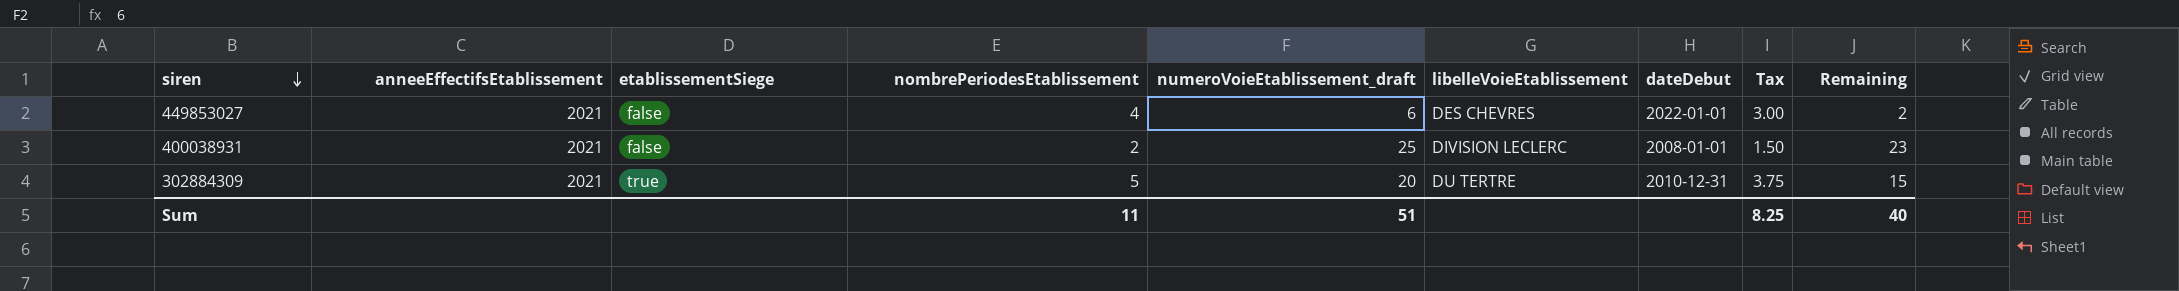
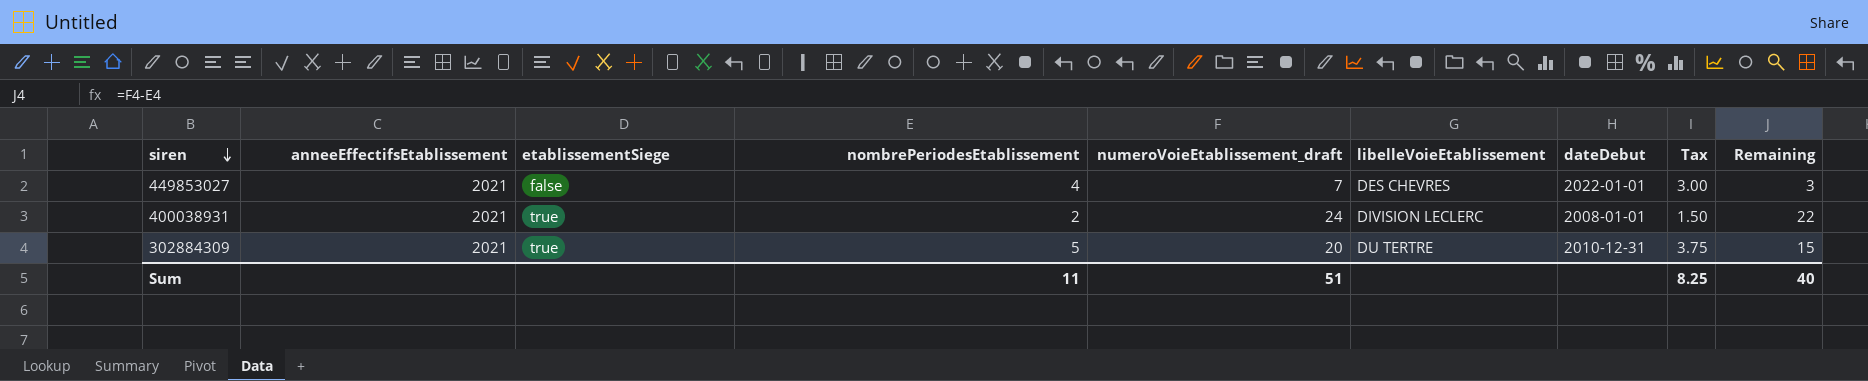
449853027 | numeroVoieEtablissement_draft: 6 -> 7
449853027 | Remaining: 2 -> 3
400038931 | etablissementSiege: false -> true
400038931 | numeroVoieEtablissement_draft: 25 -> 24
400038931 | Remaining: 23 -> 22

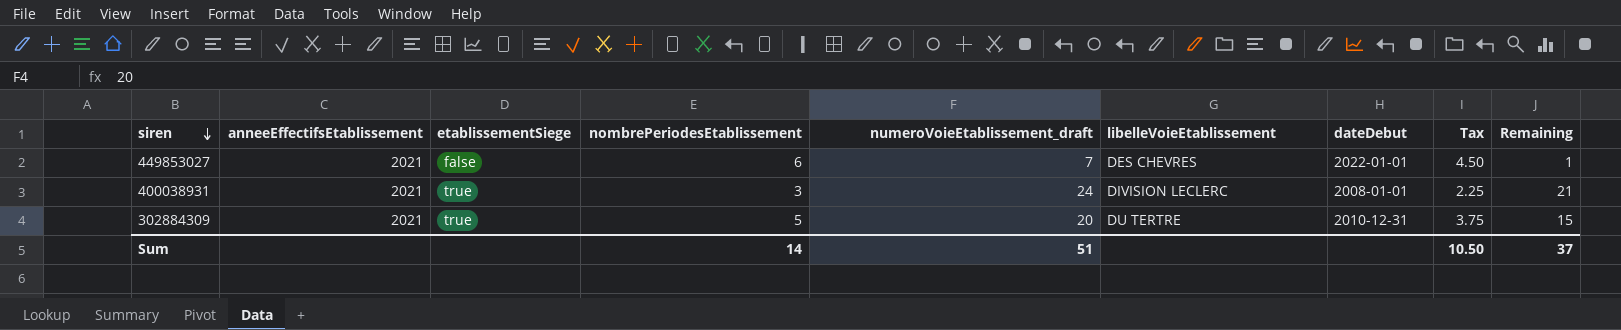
449853027 | nombrePeriodesEtablissement: 4 -> 6
449853027 | Tax: 3.00 -> 4.50
449853027 | Remaining: 3 -> 1
400038931 | nombrePeriodesEtablissement: 2 -> 3
400038931 | Tax: 1.50 -> 2.25
400038931 | Remaining: 22 -> 21
Sum | nombrePeriodesEtablissement: 11 -> 14
Sum | Tax: 8.25 -> 10.50
Sum | Remaining: 40 -> 37

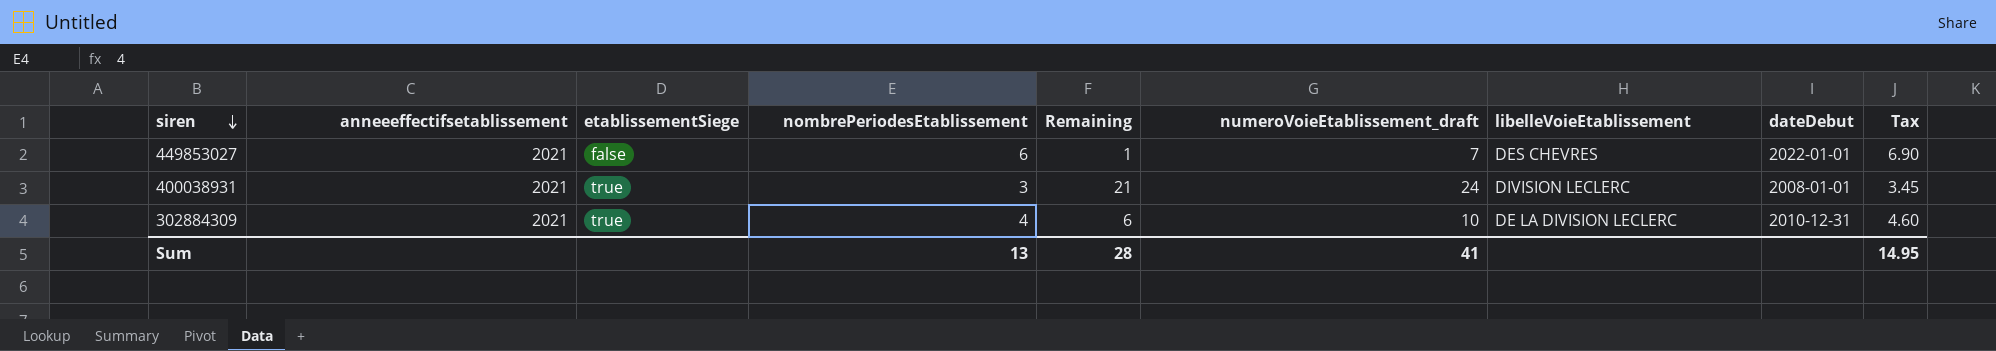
column name: anneeEffectifsEtablissement -> anneeeffectifsetablissement
column Remaining | position: 9 -> 5
column Tax | formula: [nombrePeriodesEtablissement] * 0.75 -> [nombrePeriodesEtablissement] * 1.15
302884309 | nombrePeriodesEtablissement: 5 -> 4
302884309 | Remaining: 15 -> 6
302884309 | numeroVoieEtablissement_draft: 20 -> 10
302884309 | libelleVoieEtablissement: DU TERTRE -> DE LA DIVISION LECLERC
Sum | nombrePeriodesEtablissement: 14 -> 13
Sum | Remaining: 37 -> 28
Sum | numeroVoieEtablissement_draft: 51 -> 41
Sum | Tax: 10.50 -> 14.95

